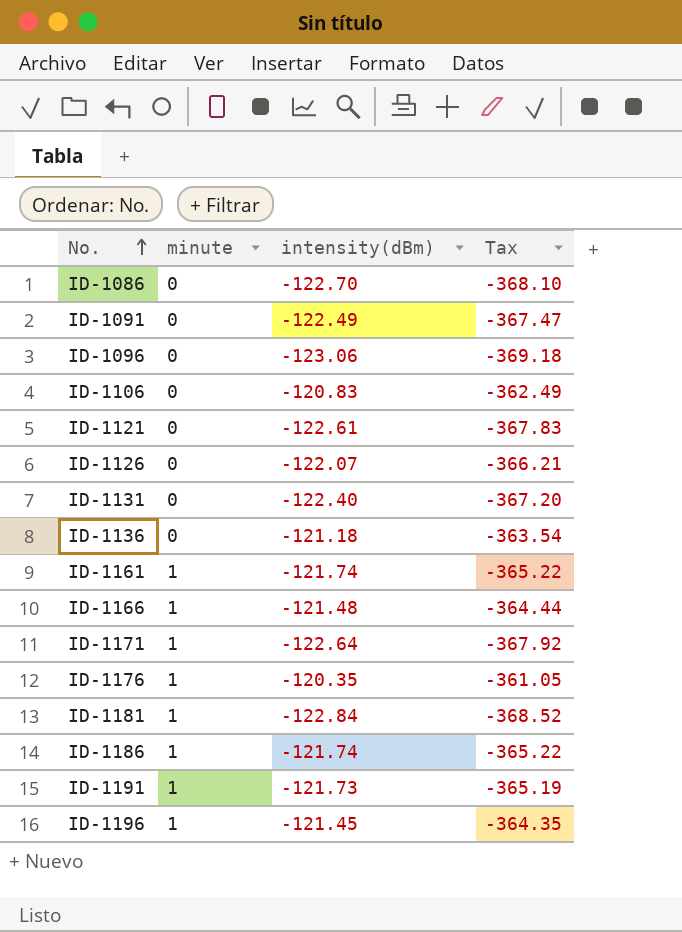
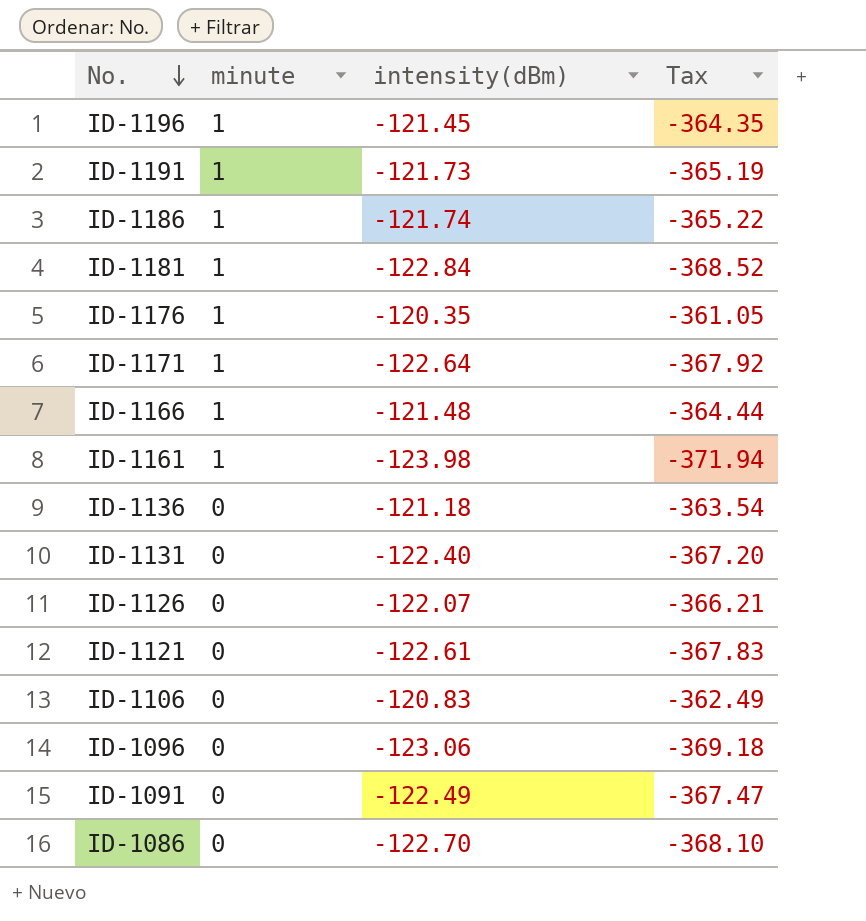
row order: No. ascending -> No. descending
ID-1161 | intensity(dBm): -121.74 -> -123.98
ID-1161 | Tax: -365.22 -> -371.94

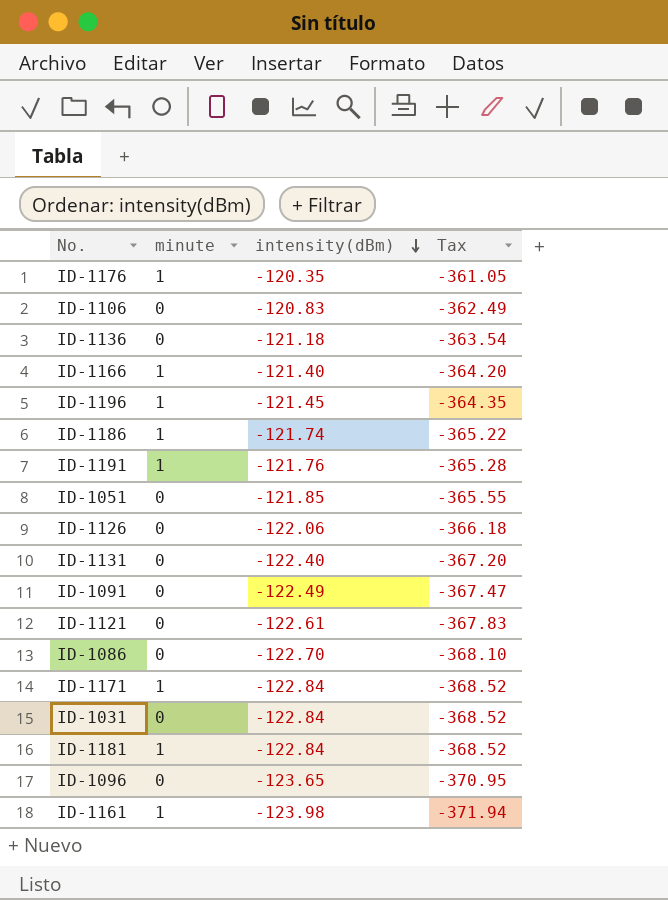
row order: No. descending -> intensity(dBm) descending
ID-1166 | intensity(dBm): -121.48 -> -121.40
ID-1166 | Tax: -364.44 -> -364.20
ID-1191 | intensity(dBm): -121.73 -> -121.76
ID-1191 | Tax: -365.19 -> -365.28
row ID-1051: none -> 0 | -121.85 | -365.55
ID-1126 | intensity(dBm): -122.07 -> -122.06
ID-1126 | Tax: -366.21 -> -366.18
ID-1171 | intensity(dBm): -122.64 -> -122.84
ID-1171 | Tax: -367.92 -> -368.52
row ID-1031: none -> 0 | -122.84 | -368.52
ID-1096 | intensity(dBm): -123.06 -> -123.65
ID-1096 | Tax: -369.18 -> -370.95

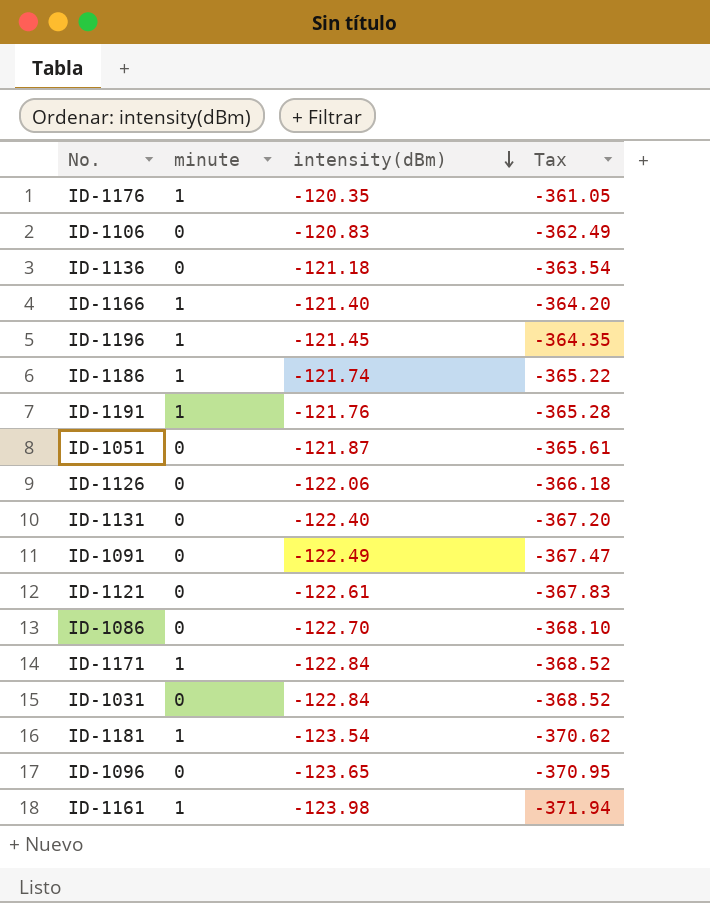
ID-1051 | intensity(dBm): -121.85 -> -121.87
ID-1051 | Tax: -365.55 -> -365.61
ID-1181 | intensity(dBm): -122.84 -> -123.54
ID-1181 | Tax: -368.52 -> -370.62

